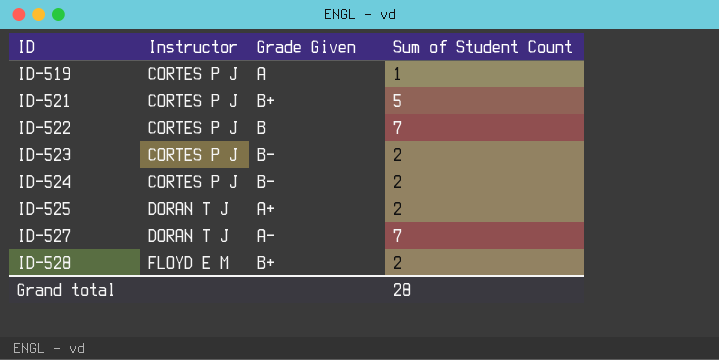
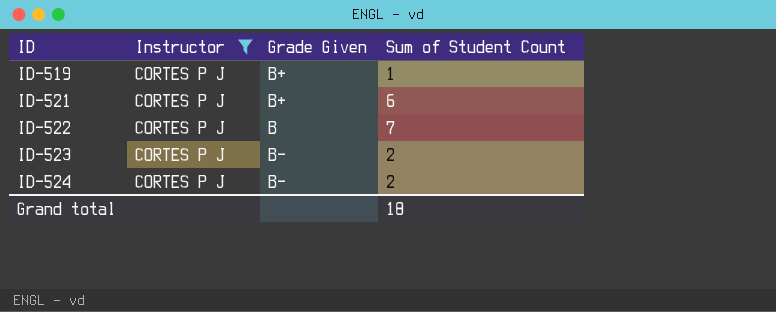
filter: none -> Instructor = CORTES P J
ID-519 | Grade Given: A -> B+
ID-521 | Sum of Student Count: 5 -> 6
Grand total | Sum of Student Count: 28 -> 18

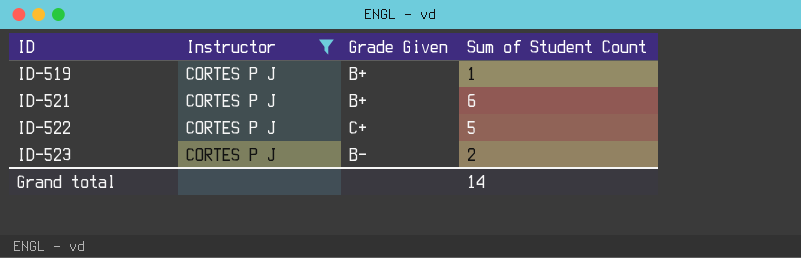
row ID-524: CORTES P J | B- | 2 -> none
ID-522 | Grade Given: B -> C+
ID-522 | Sum of Student Count: 7 -> 5
Grand total | Sum of Student Count: 18 -> 14

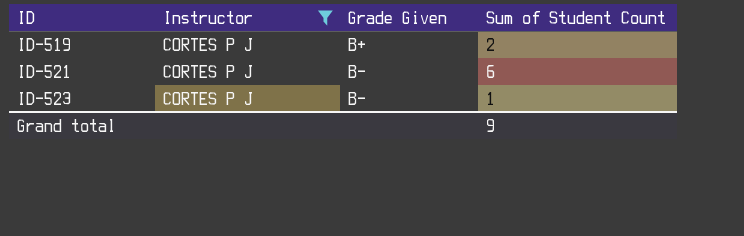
row ID-522: CORTES P J | C+ | 5 -> none
ID-519 | Sum of Student Count: 1 -> 2
ID-521 | Grade Given: B+ -> B-
ID-523 | Sum of Student Count: 2 -> 1
Grand total | Sum of Student Count: 14 -> 9

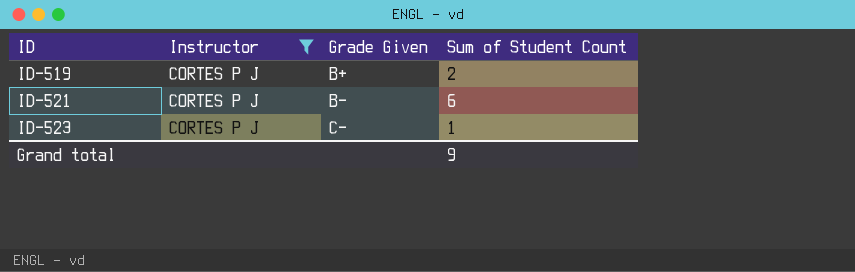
ID-523 | Grade Given: B- -> C-

